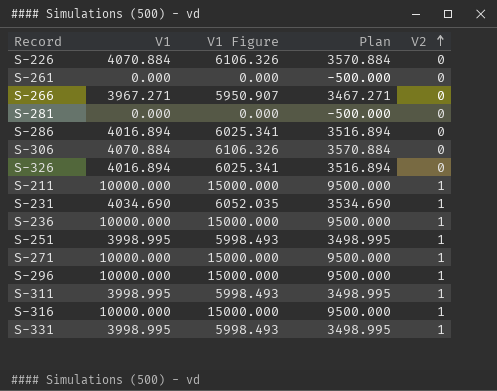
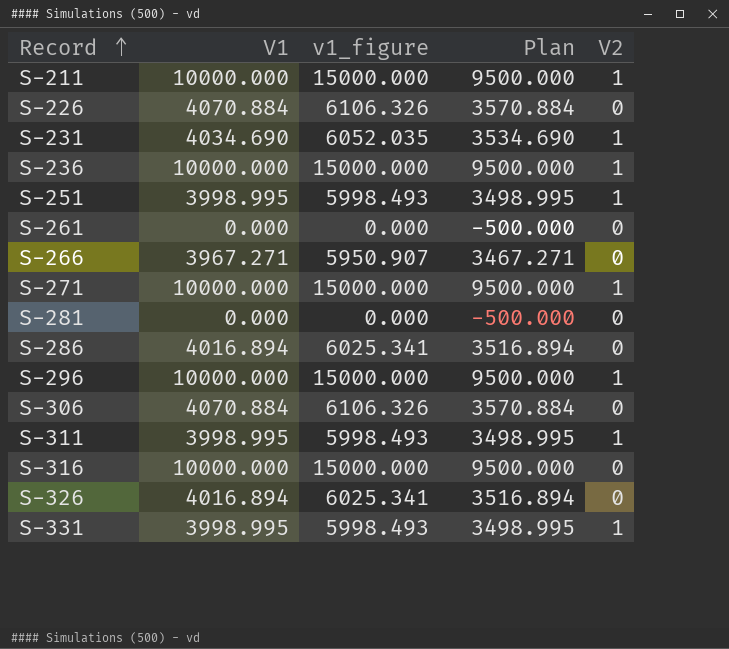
row order: V2 ascending -> Record ascending
column name: V1 Figure -> v1_figure
S-316 | V2: 1 -> 0

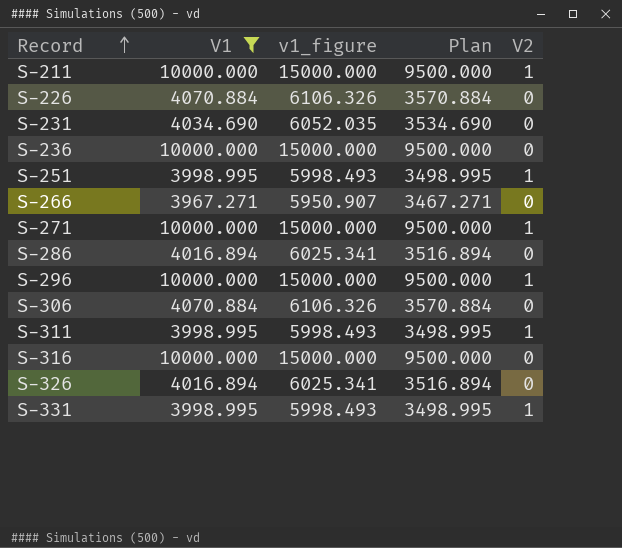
filter: none -> V1 != 0.000
S-231 | V2: 1 -> 0
S-236 | V2: 1 -> 0

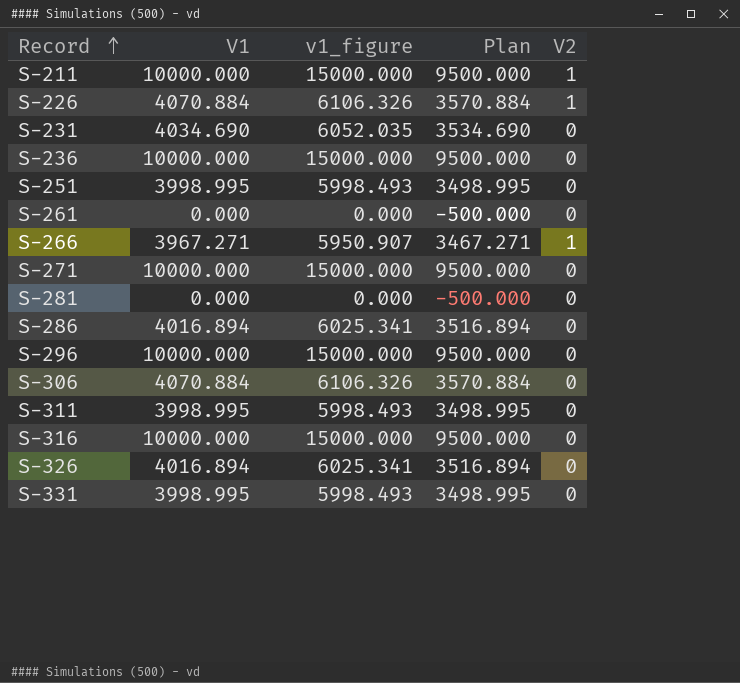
filter: V1 != 0.000 -> none
S-226 | V2: 0 -> 1
S-251 | V2: 1 -> 0
S-266 | V2: 0 -> 1
S-271 | V2: 1 -> 0
S-296 | V2: 1 -> 0
S-311 | V2: 1 -> 0
S-331 | V2: 1 -> 0

